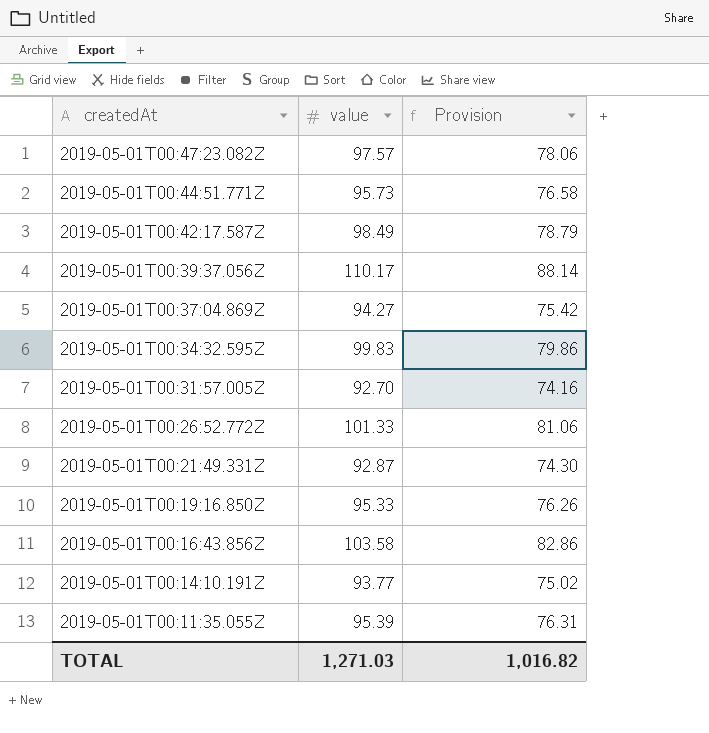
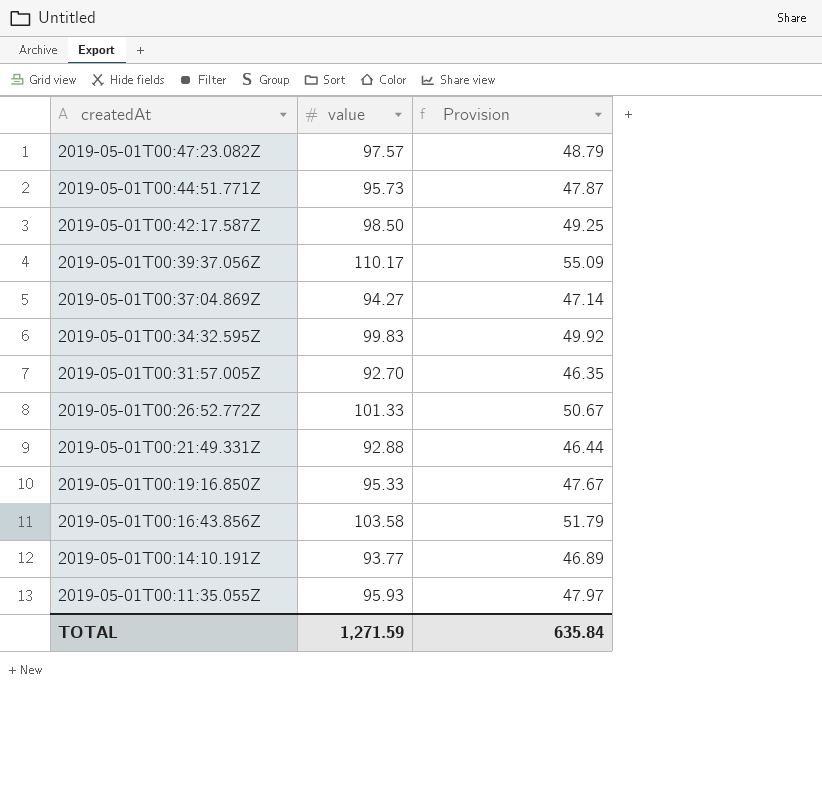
column Provision | formula: [value] * 0.8 -> [value] * 0.5
2019-05-01T00:42:17.587Z | value: 98.49 -> 98.50
2019-05-01T00:21:49.331Z | value: 92.87 -> 92.88
2019-05-01T00:11:35.055Z | value: 95.39 -> 95.93
TOTAL | value: 1,271.03 -> 1,271.59
TOTAL | Provision: 1,016.82 -> 635.84

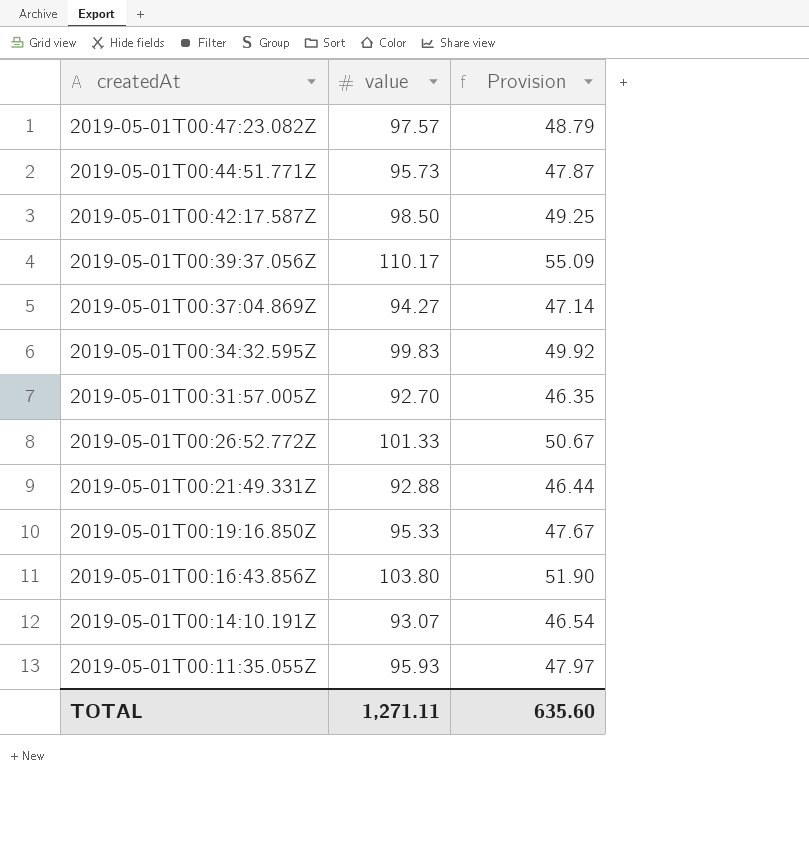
2019-05-01T00:16:43.856Z | value: 103.58 -> 103.80
2019-05-01T00:16:43.856Z | Provision: 51.79 -> 51.90
2019-05-01T00:14:10.191Z | value: 93.77 -> 93.07
2019-05-01T00:14:10.191Z | Provision: 46.89 -> 46.54
TOTAL | value: 1,271.59 -> 1,271.11
TOTAL | Provision: 635.84 -> 635.60

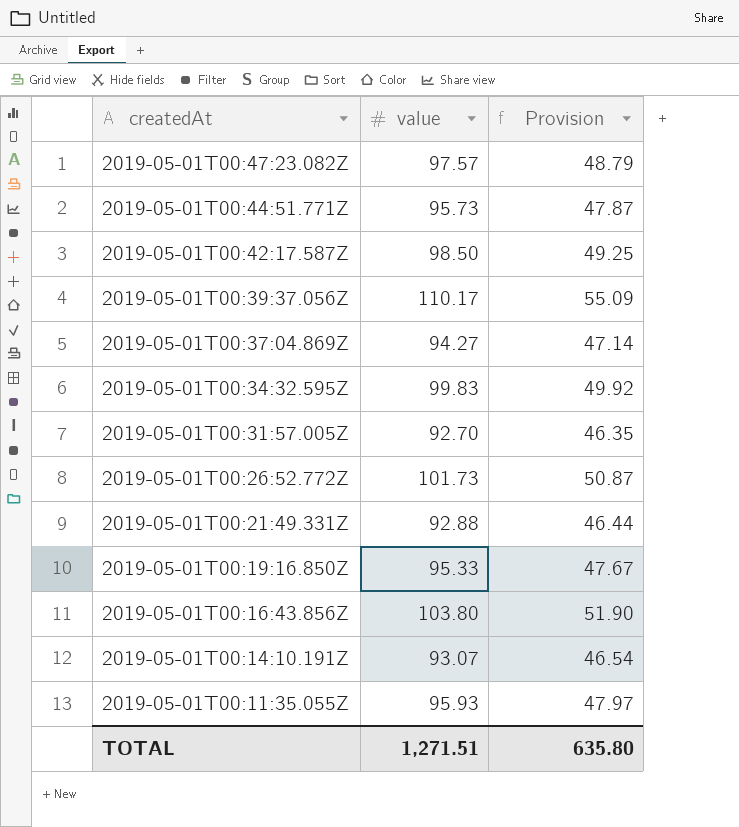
2019-05-01T00:26:52.772Z | value: 101.33 -> 101.73
2019-05-01T00:26:52.772Z | Provision: 50.67 -> 50.87
TOTAL | value: 1,271.11 -> 1,271.51
TOTAL | Provision: 635.60 -> 635.80

